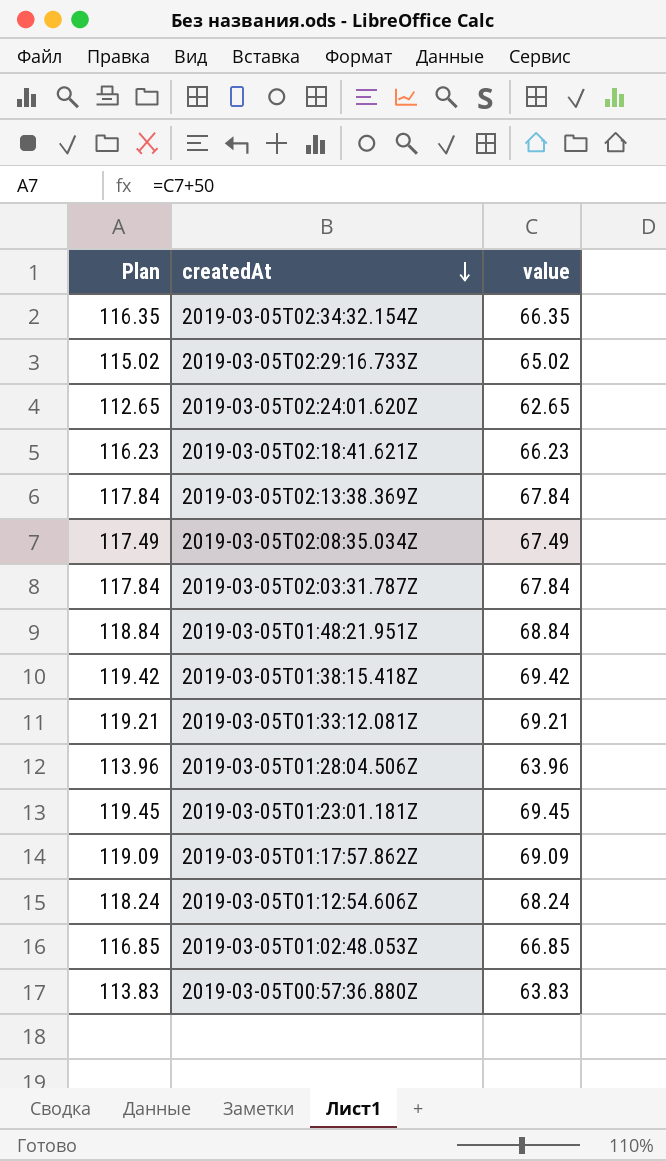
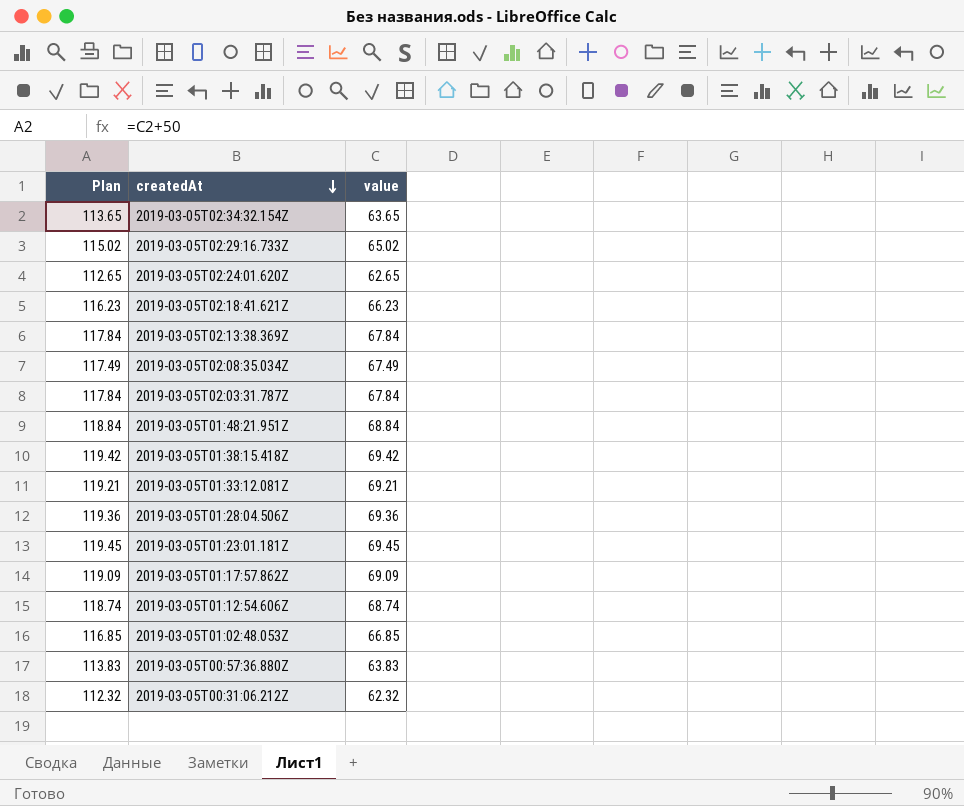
2019-03-05T02:34:32.154Z | Plan: 116.35 -> 113.65
2019-03-05T02:34:32.154Z | value: 66.35 -> 63.65
2019-03-05T01:28:04.506Z | Plan: 113.96 -> 119.36
2019-03-05T01:28:04.506Z | value: 63.96 -> 69.36
2019-03-05T01:12:54.606Z | Plan: 118.24 -> 118.74
2019-03-05T01:12:54.606Z | value: 68.24 -> 68.74
row 2019-03-05T00:31:06.212Z: none -> 112.32 | 62.32

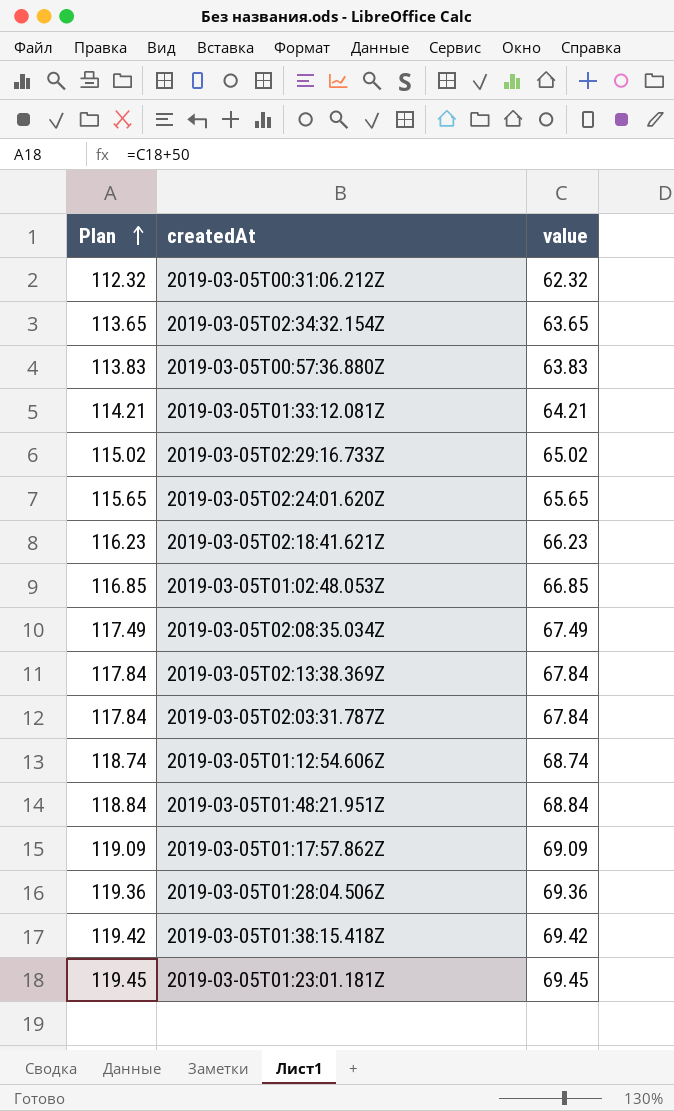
row order: createdAt descending -> Plan ascending
2019-03-05T01:33:12.081Z | Plan: 119.21 -> 114.21
2019-03-05T01:33:12.081Z | value: 69.21 -> 64.21
2019-03-05T02:24:01.620Z | Plan: 112.65 -> 115.65
2019-03-05T02:24:01.620Z | value: 62.65 -> 65.65

